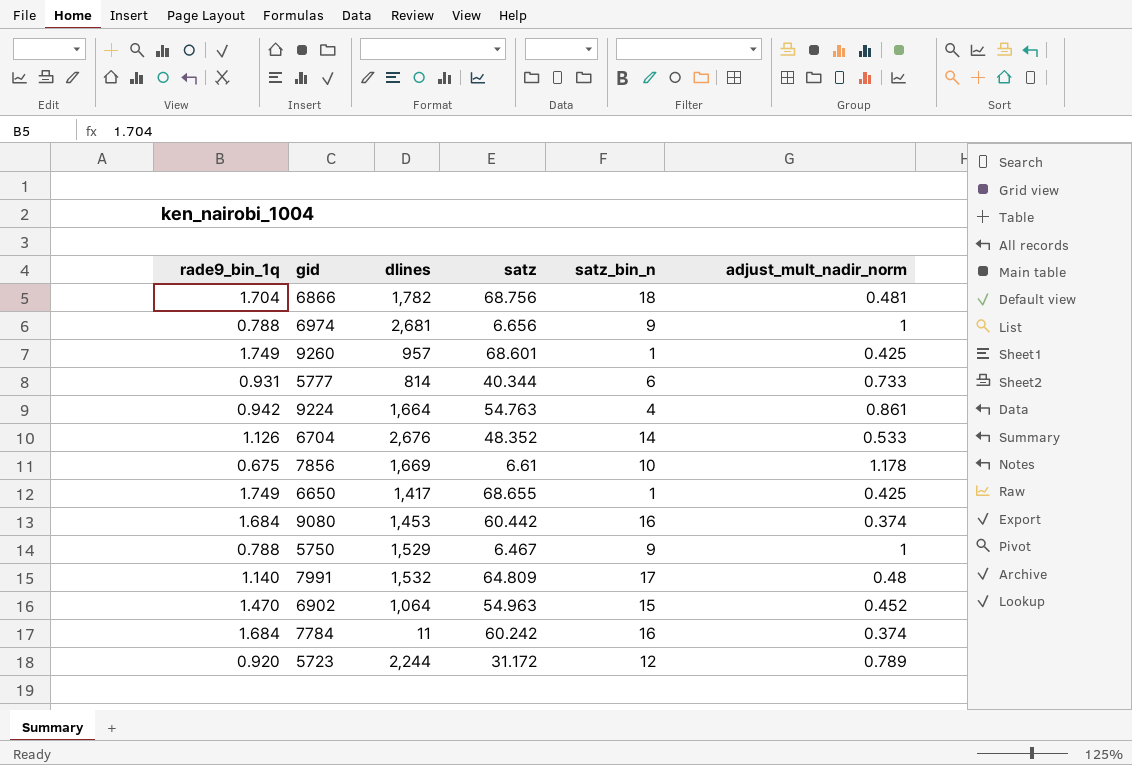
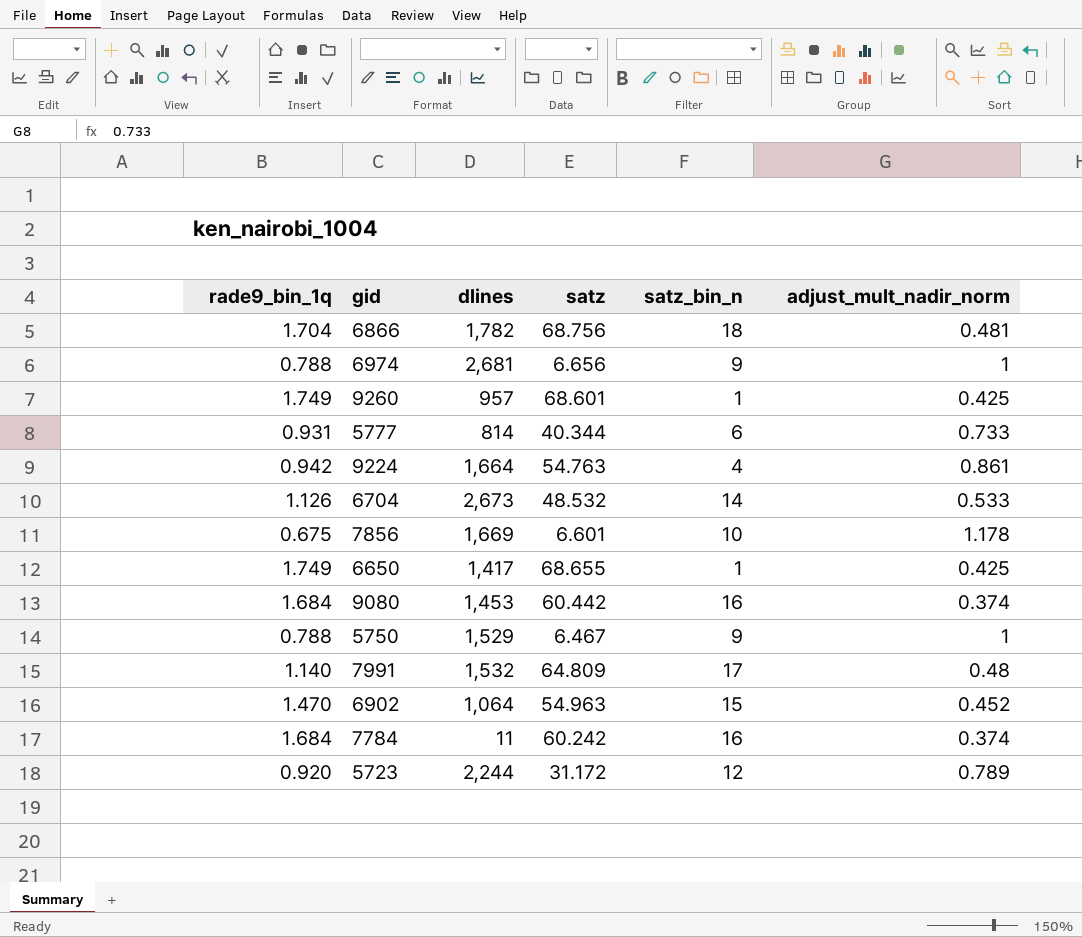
6704 | dlines: 2,676 -> 2,673
6704 | satz: 48.352 -> 48.532
7856 | satz: 6.61 -> 6.601

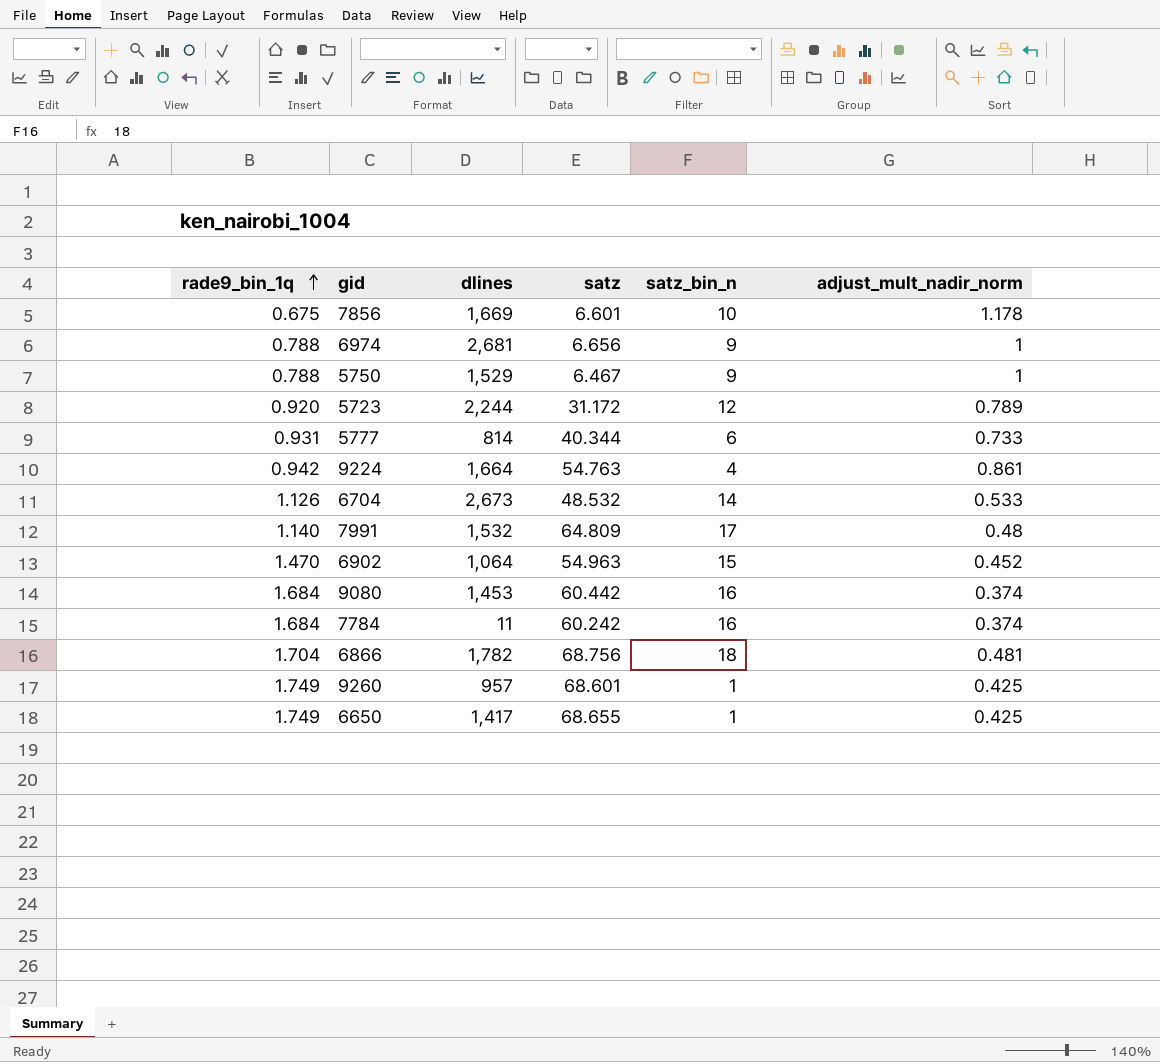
row order: none -> rade9_bin_1q ascending

